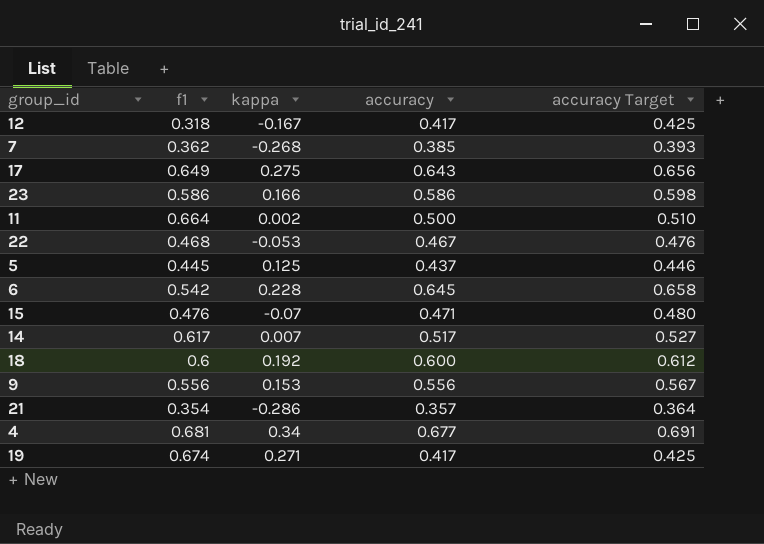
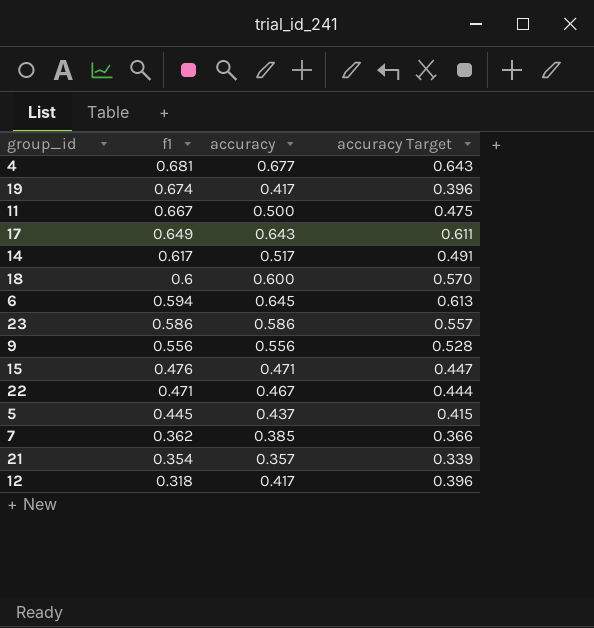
row order: none -> f1 descending
column kappa | position: 3 -> none
column accuracy Target | formula: [accuracy] * 1.02 -> [accuracy] * 0.95
11 | f1: 0.664 -> 0.667
6 | f1: 0.542 -> 0.594
22 | f1: 0.468 -> 0.471

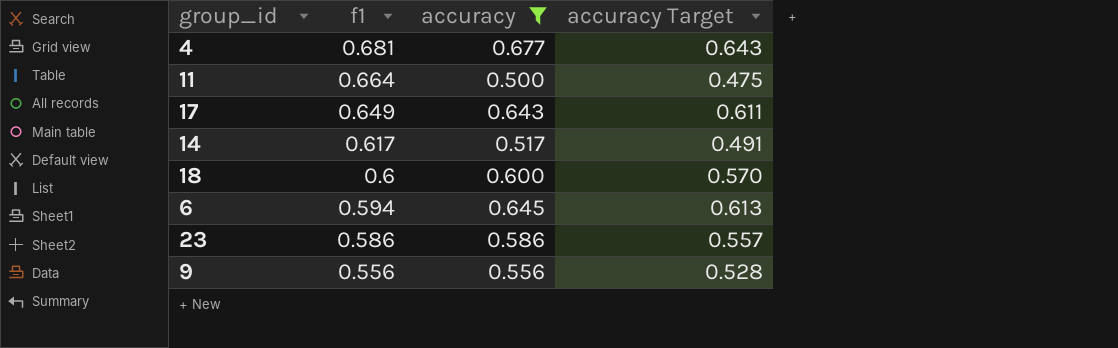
filter: none -> accuracy >= 0.500
11 | f1: 0.667 -> 0.664

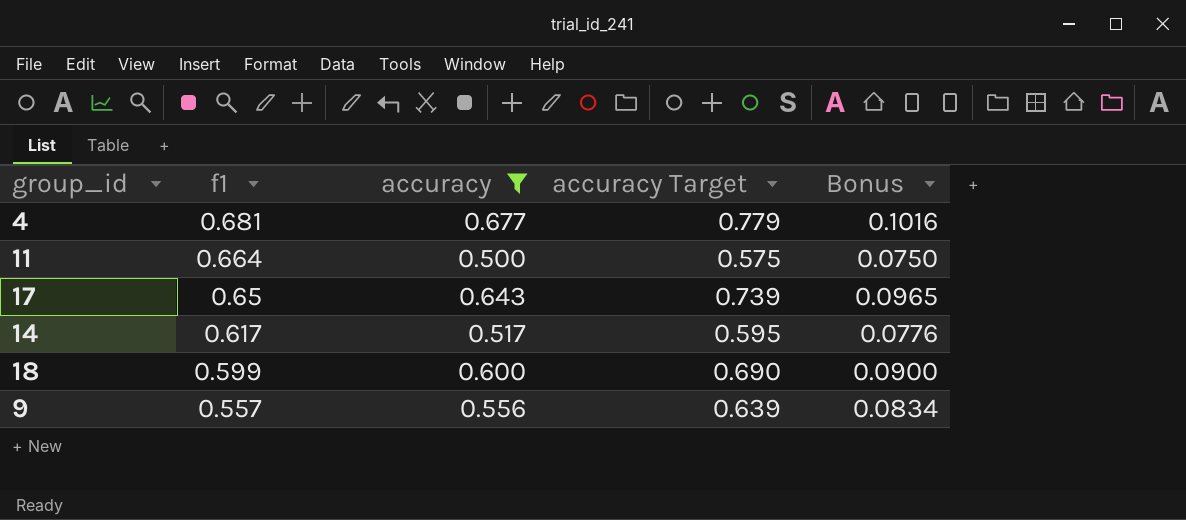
column accuracy Target | formula: [accuracy] * 0.95 -> [accuracy] * 1.15
column Bonus | formula: none -> [accuracy] * 0.15
row 6: 0.594 | 0.645 | 0.613 -> none
row 23: 0.586 | 0.586 | 0.557 -> none
17 | f1: 0.649 -> 0.65
18 | f1: 0.6 -> 0.599
9 | f1: 0.556 -> 0.557

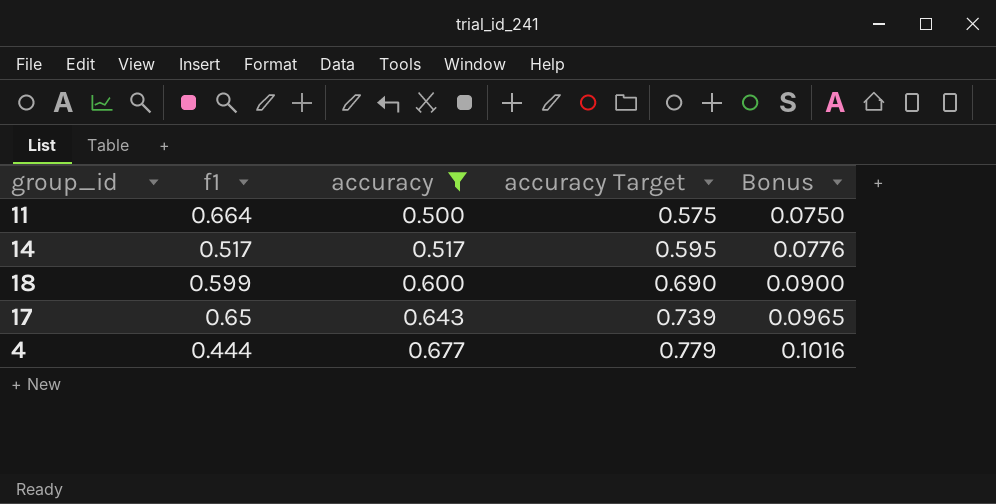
row order: f1 descending -> accuracy ascending
row 9: 0.557 | 0.556 | 0.639 | 0.0834 -> none
14 | f1: 0.617 -> 0.517
4 | f1: 0.681 -> 0.444

